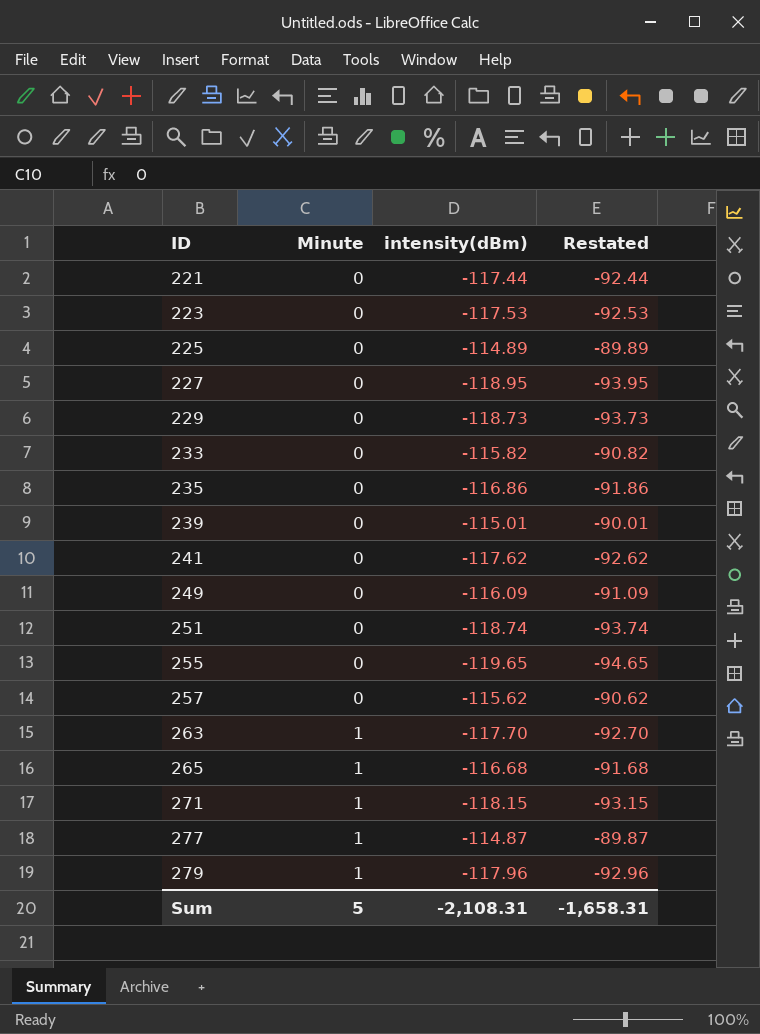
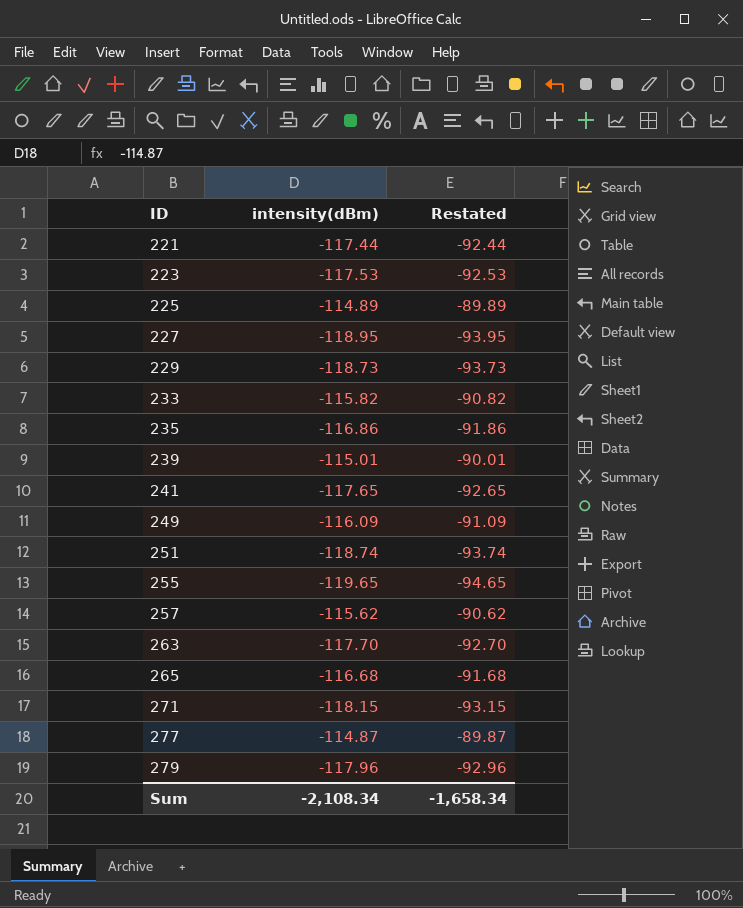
column Minute | position: 2 -> none
241 | intensity(dBm): -117.62 -> -117.65
241 | Restated: -92.62 -> -92.65
Sum | intensity(dBm): -2,108.31 -> -2,108.34
Sum | Restated: -1,658.31 -> -1,658.34

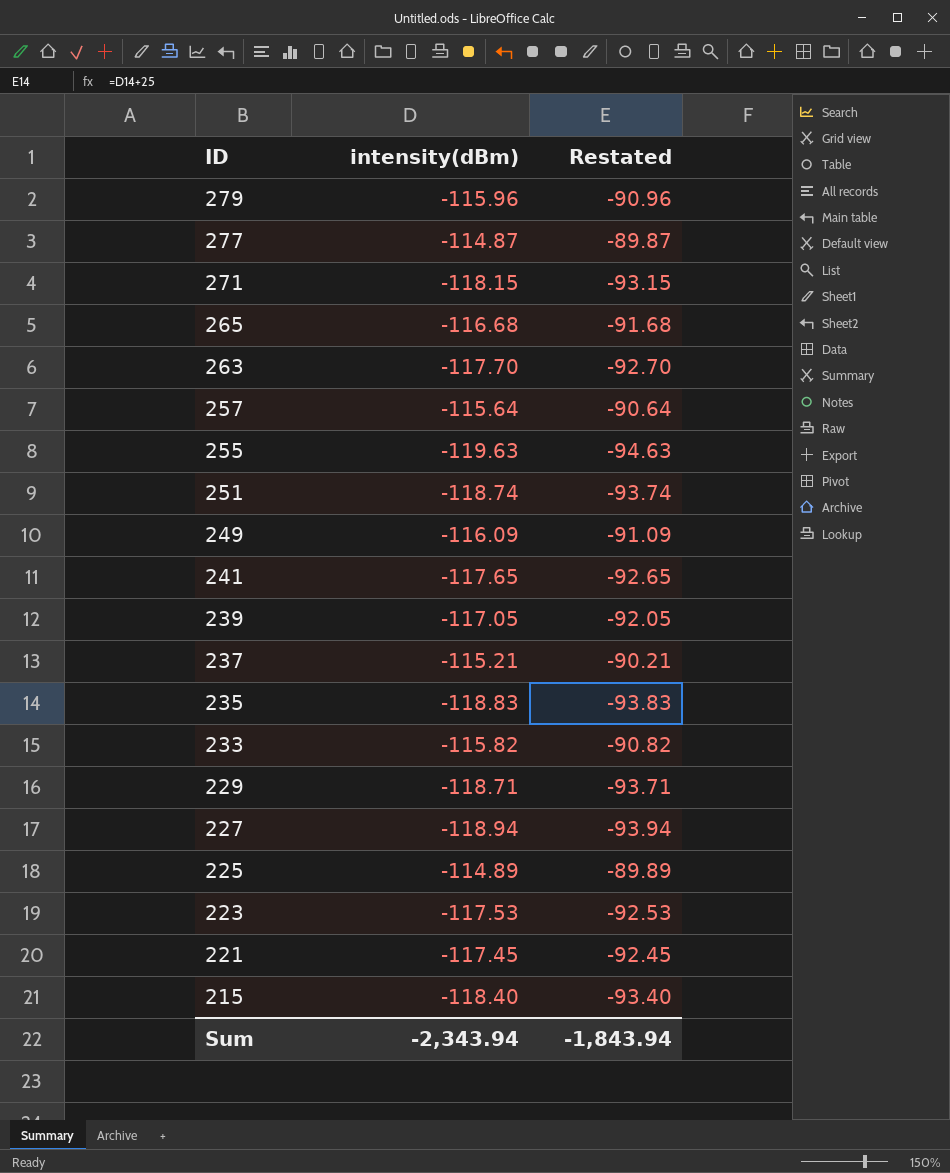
row order: ID ascending -> ID descending
279 | intensity(dBm): -117.96 -> -115.96
279 | Restated: -92.96 -> -90.96
257 | intensity(dBm): -115.62 -> -115.64
257 | Restated: -90.62 -> -90.64
255 | intensity(dBm): -119.65 -> -119.63
255 | Restated: -94.65 -> -94.63
239 | intensity(dBm): -115.01 -> -117.05
239 | Restated: -90.01 -> -92.05
row 237: none -> -115.21 | -90.21
235 | intensity(dBm): -116.86 -> -118.83
235 | Restated: -91.86 -> -93.83
229 | intensity(dBm): -118.73 -> -118.71
229 | Restated: -93.73 -> -93.71
227 | intensity(dBm): -118.95 -> -118.94
227 | Restated: -93.95 -> -93.94
221 | intensity(dBm): -117.44 -> -117.45
221 | Restated: -92.44 -> -92.45
row 215: none -> -118.40 | -93.40
Sum | intensity(dBm): -2,108.34 -> -2,343.94
Sum | Restated: -1,658.34 -> -1,843.94

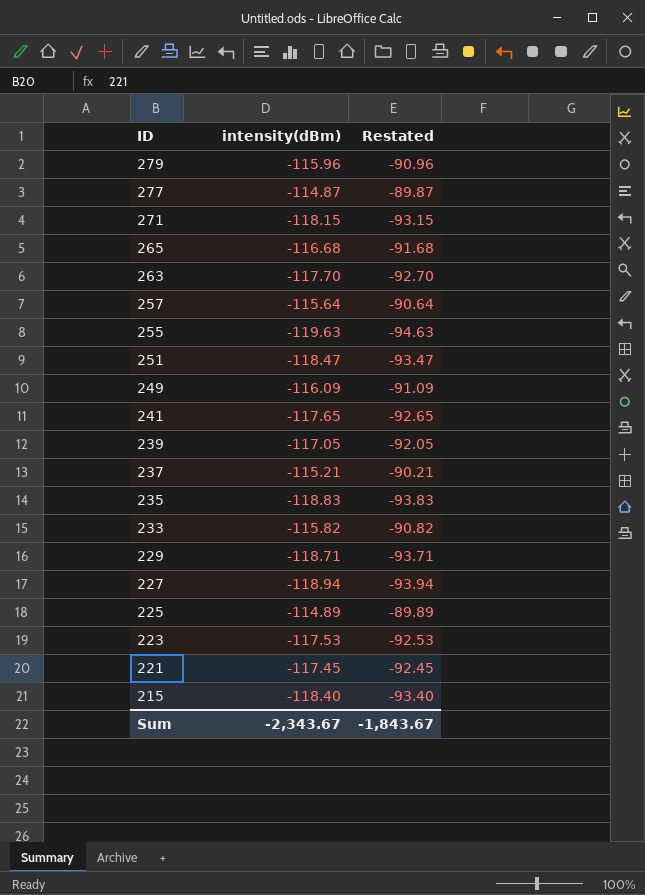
251 | intensity(dBm): -118.74 -> -118.47
251 | Restated: -93.74 -> -93.47
Sum | intensity(dBm): -2,343.94 -> -2,343.67
Sum | Restated: -1,843.94 -> -1,843.67

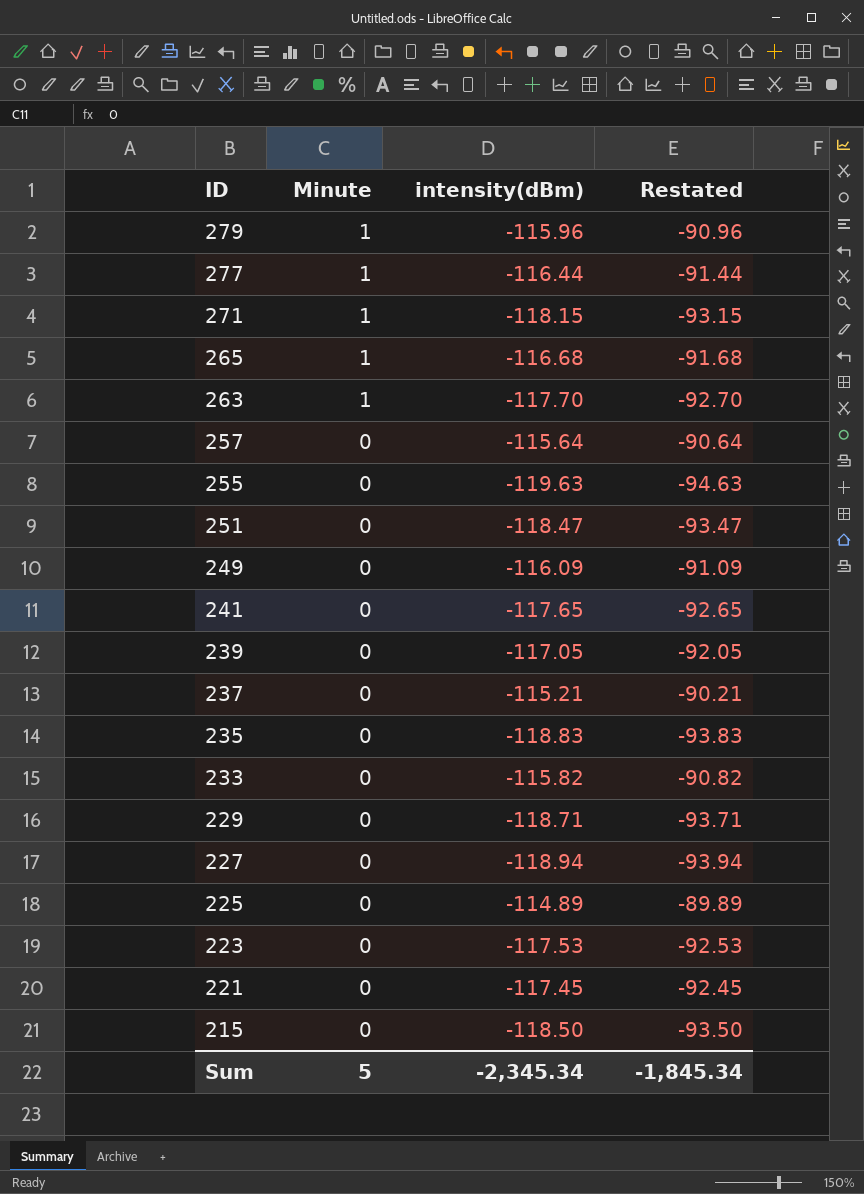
column Minute | position: none -> 2
277 | intensity(dBm): -114.87 -> -116.44
277 | Restated: -89.87 -> -91.44
215 | intensity(dBm): -118.40 -> -118.50
215 | Restated: -93.40 -> -93.50
Sum | intensity(dBm): -2,343.67 -> -2,345.34
Sum | Restated: -1,843.67 -> -1,845.34

